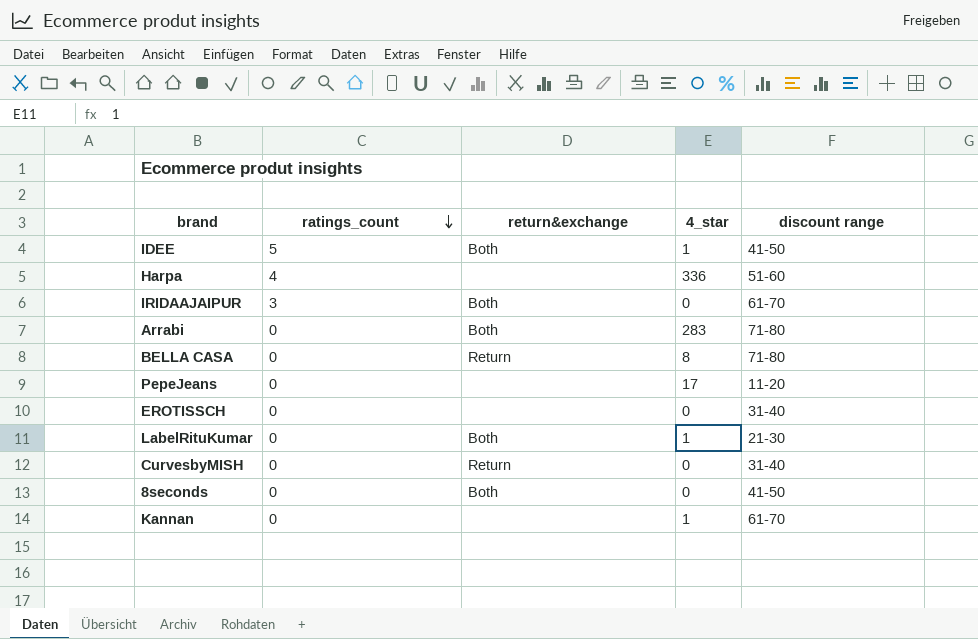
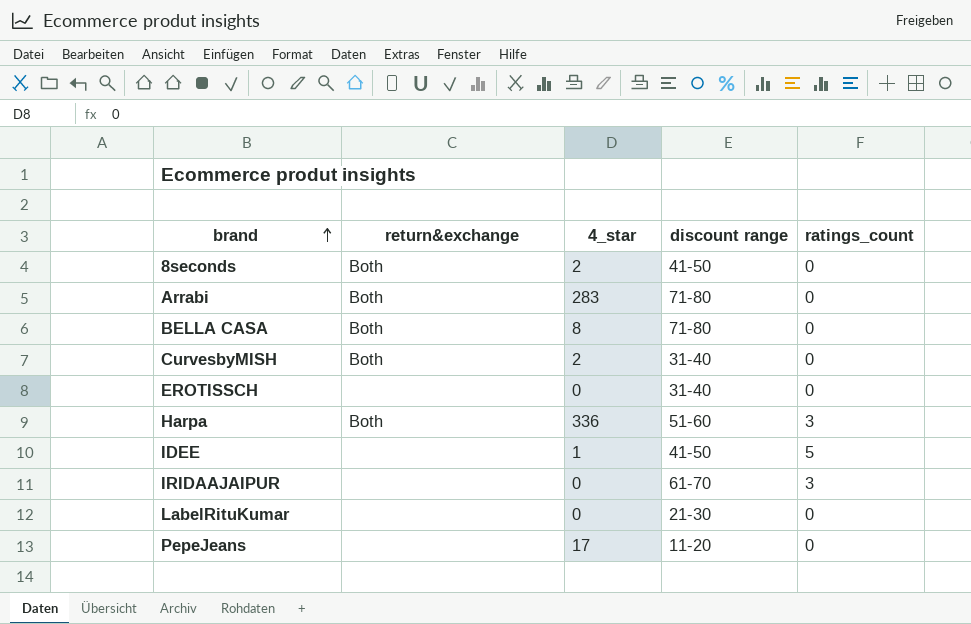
row order: ratings_count descending -> brand ascending
column ratings_count | position: 2 -> 5
row Kannan: 0 | none | 1 | 61-70 -> none
8seconds | 4_star: 0 -> 2
BELLA CASA | return&exchange: Return -> Both
CurvesbyMISH | return&exchange: Return -> Both
CurvesbyMISH | 4_star: 0 -> 2
Harpa | return&exchange: none -> Both
Harpa | ratings_count: 4 -> 3
IDEE | return&exchange: Both -> none
IRIDAAJAIPUR | return&exchange: Both -> none
LabelRituKumar | return&exchange: Both -> none
LabelRituKumar | 4_star: 1 -> 0

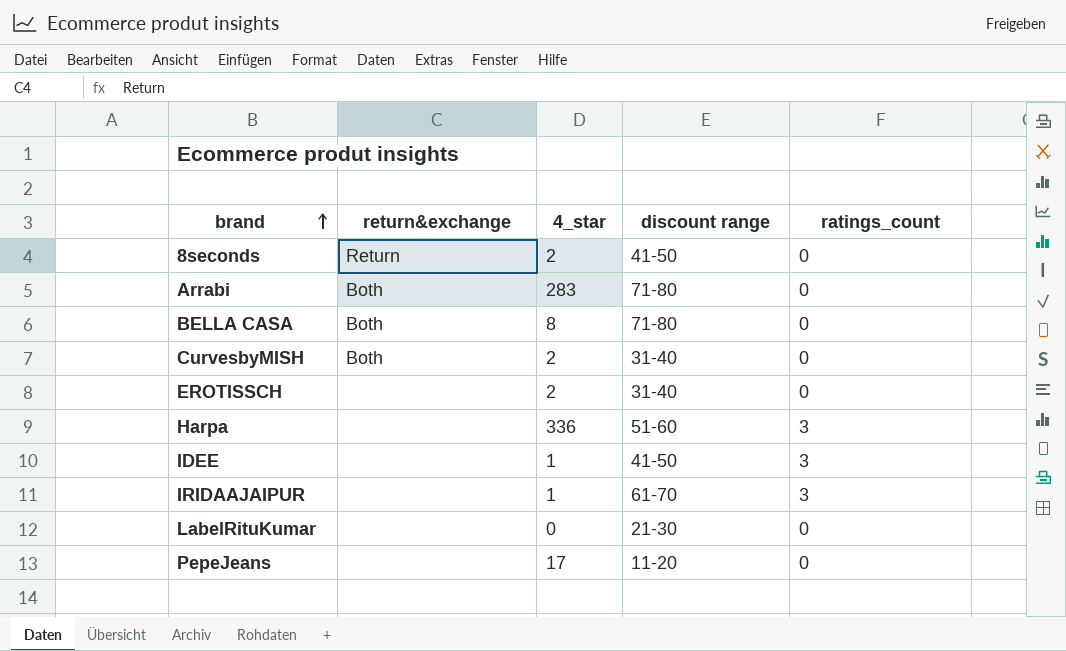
8seconds | return&exchange: Both -> Return
EROTISSCH | 4_star: 0 -> 2
Harpa | return&exchange: Both -> none
IDEE | ratings_count: 5 -> 3
IRIDAAJAIPUR | 4_star: 0 -> 1

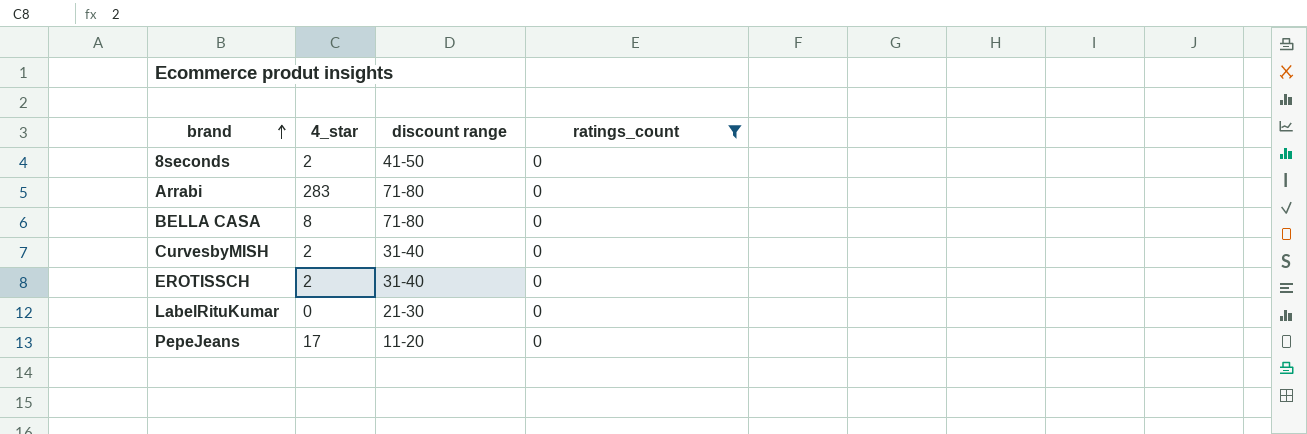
filter: none -> ratings_count = 0
column return&exchange | position: 2 -> none

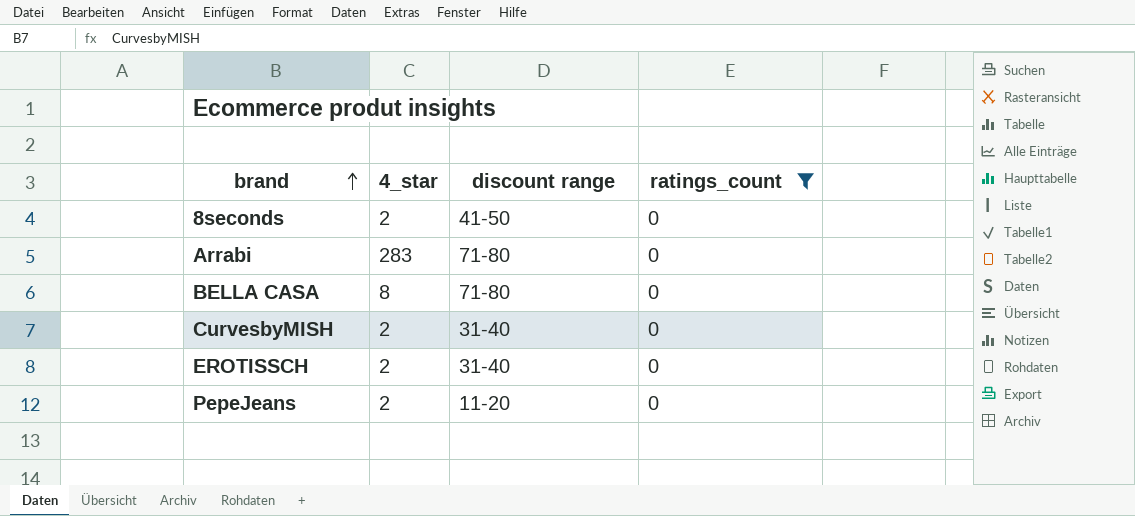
row LabelRituKumar: 0 | 21-30 | 0 -> none
PepeJeans | 4_star: 17 -> 2

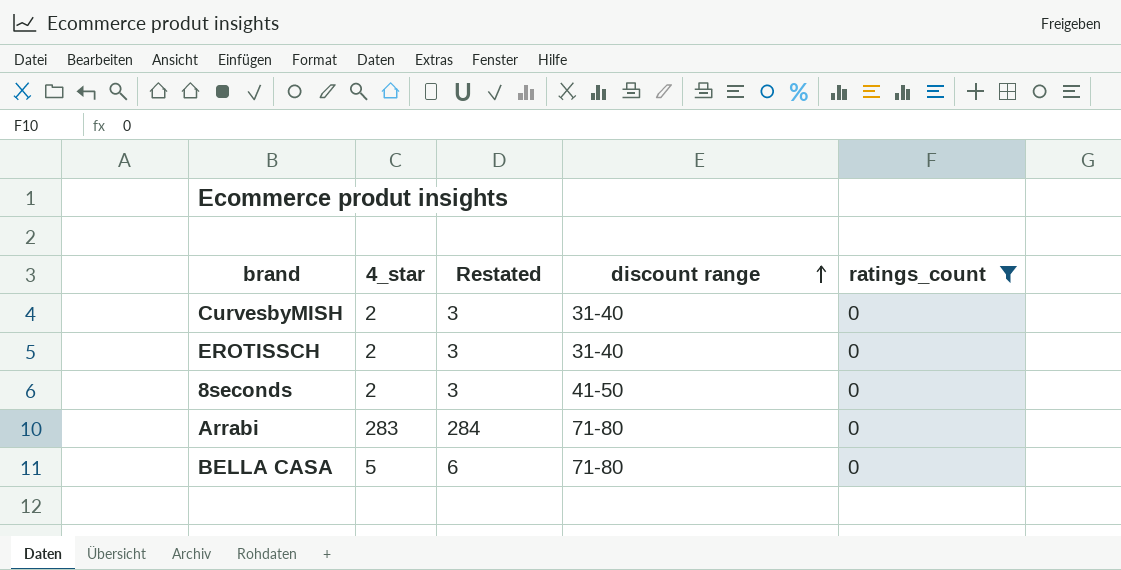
row order: brand ascending -> discount range ascending
column Restated | formula: none -> [4_star] + 1
row PepeJeans: 2 | 11-20 | 0 -> none
BELLA CASA | 4_star: 8 -> 5

